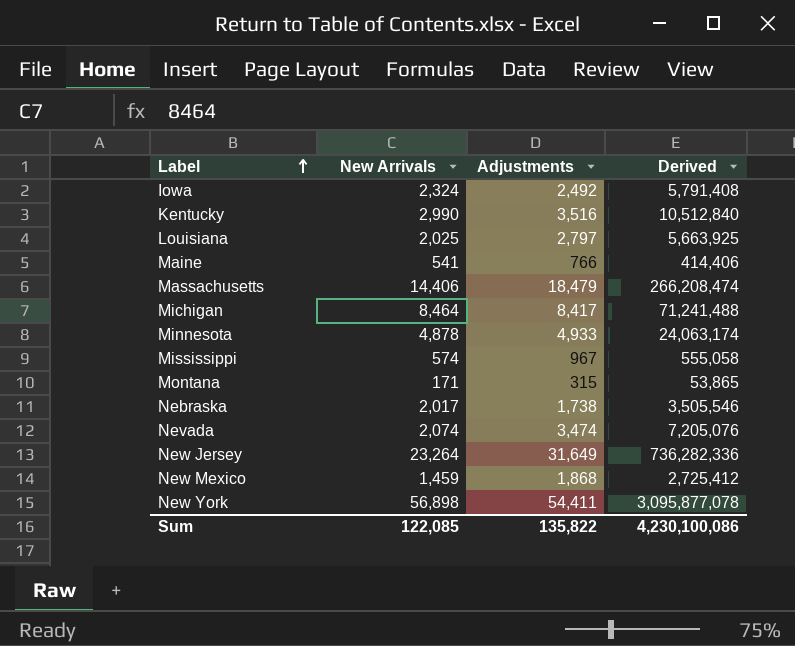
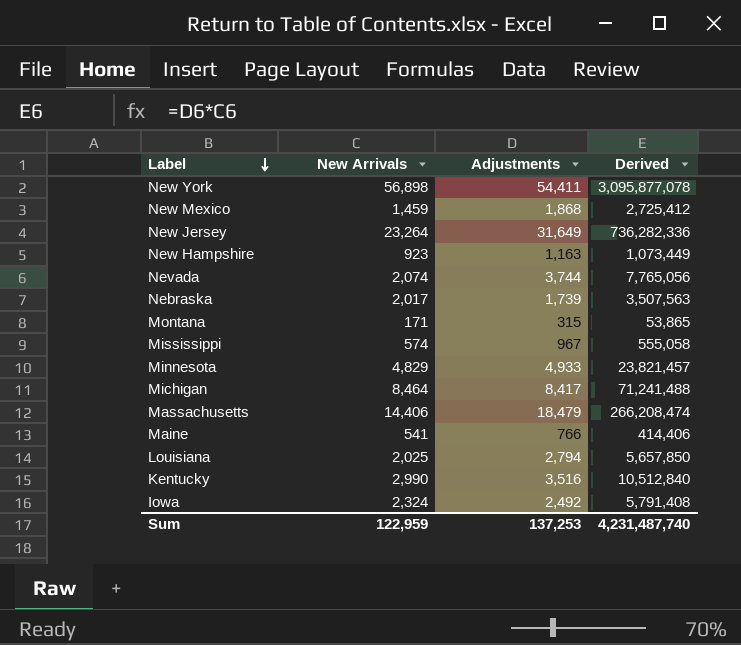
row order: Label ascending -> Label descending
row New Hampshire: none -> 923 | 1,163 | 1,073,449
Nevada | Adjustments: 3,474 -> 3,744
Nevada | Derived: 7,205,076 -> 7,765,056
Nebraska | Adjustments: 1,738 -> 1,739
Nebraska | Derived: 3,505,546 -> 3,507,563
Minnesota | New Arrivals: 4,878 -> 4,829
Minnesota | Derived: 24,063,174 -> 23,821,457
Louisiana | Adjustments: 2,797 -> 2,794
Louisiana | Derived: 5,663,925 -> 5,657,850
Sum | New Arrivals: 122,085 -> 122,959
Sum | Adjustments: 135,822 -> 137,253
Sum | Derived: 4,230,100,086 -> 4,231,487,740

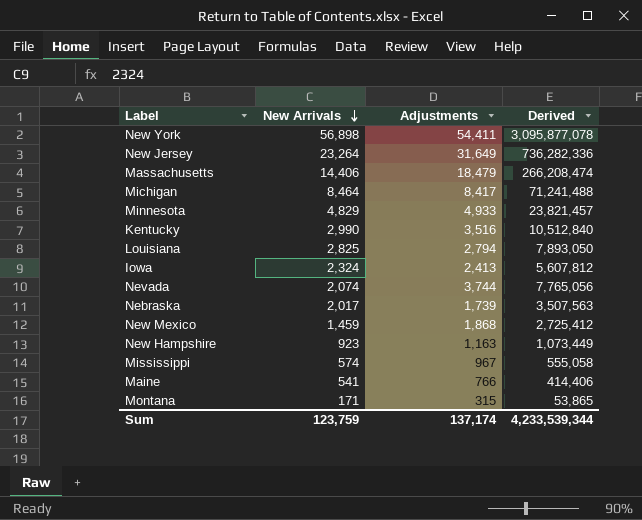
row order: Label descending -> New Arrivals descending
Louisiana | New Arrivals: 2,025 -> 2,825
Louisiana | Derived: 5,657,850 -> 7,893,050
Iowa | Adjustments: 2,492 -> 2,413
Iowa | Derived: 5,791,408 -> 5,607,812
Sum | New Arrivals: 122,959 -> 123,759
Sum | Adjustments: 137,253 -> 137,174
Sum | Derived: 4,231,487,740 -> 4,233,539,344

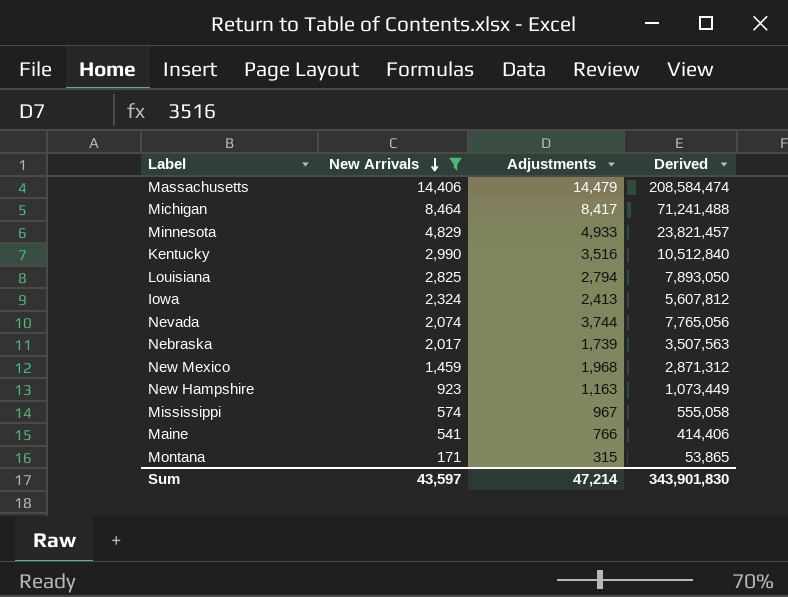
filter: none -> New Arrivals <= 14,406
Massachusetts | Adjustments: 18,479 -> 14,479
Massachusetts | Derived: 266,208,474 -> 208,584,474
New Mexico | Adjustments: 1,868 -> 1,968
New Mexico | Derived: 2,725,412 -> 2,871,312
Sum | New Arrivals: 123,759 -> 43,597
Sum | Adjustments: 137,174 -> 47,214
Sum | Derived: 4,233,539,344 -> 343,901,830

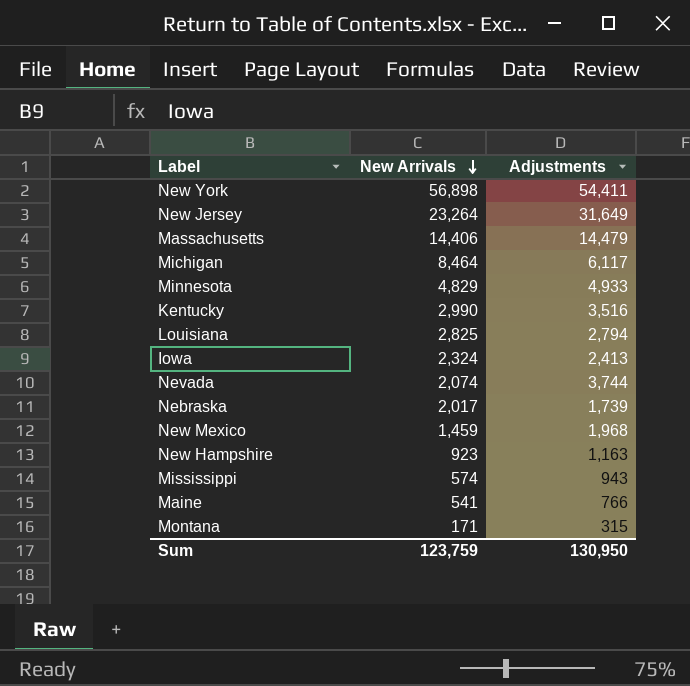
filter: New Arrivals <= 14,406 -> none
column Derived | formula: [New Arrivals] * [Adjustments] -> none
Michigan | Adjustments: 8,417 -> 6,117
Mississippi | Adjustments: 967 -> 943
Sum | New Arrivals: 43,597 -> 123,759
Sum | Adjustments: 47,214 -> 130,950

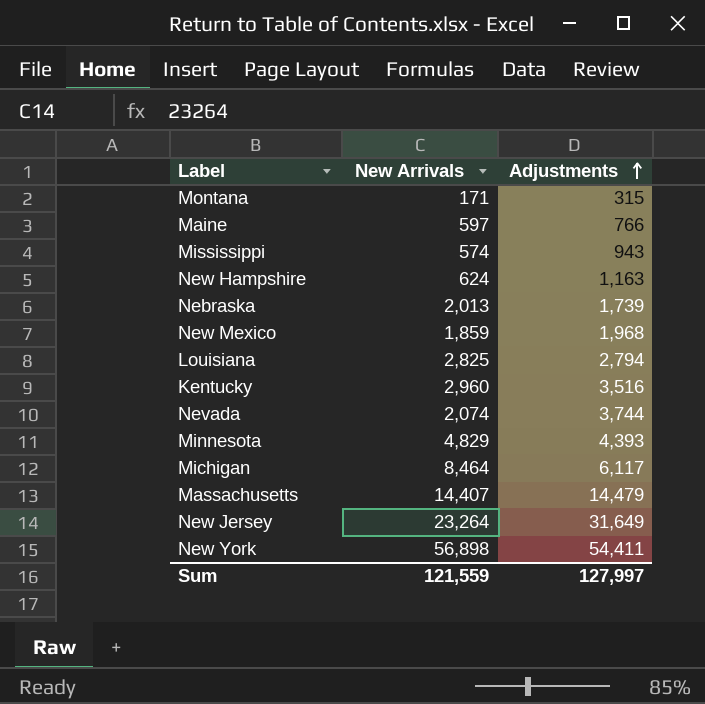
row order: New Arrivals descending -> Adjustments ascending
row Iowa: 2,324 | 2,413 -> none
Maine | New Arrivals: 541 -> 597
New Hampshire | New Arrivals: 923 -> 624
Nebraska | New Arrivals: 2,017 -> 2,013
New Mexico | New Arrivals: 1,459 -> 1,859
Kentucky | New Arrivals: 2,990 -> 2,960
Minnesota | Adjustments: 4,933 -> 4,393
Massachusetts | New Arrivals: 14,406 -> 14,407
Sum | New Arrivals: 123,759 -> 121,559
Sum | Adjustments: 130,950 -> 127,997

